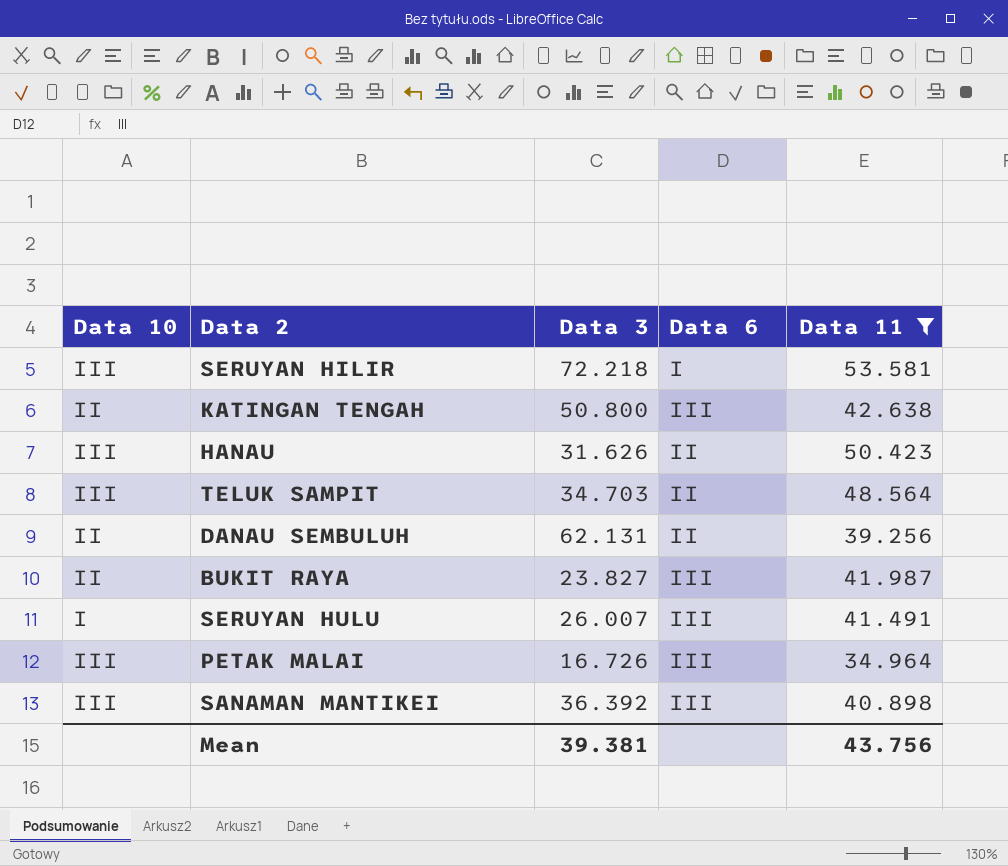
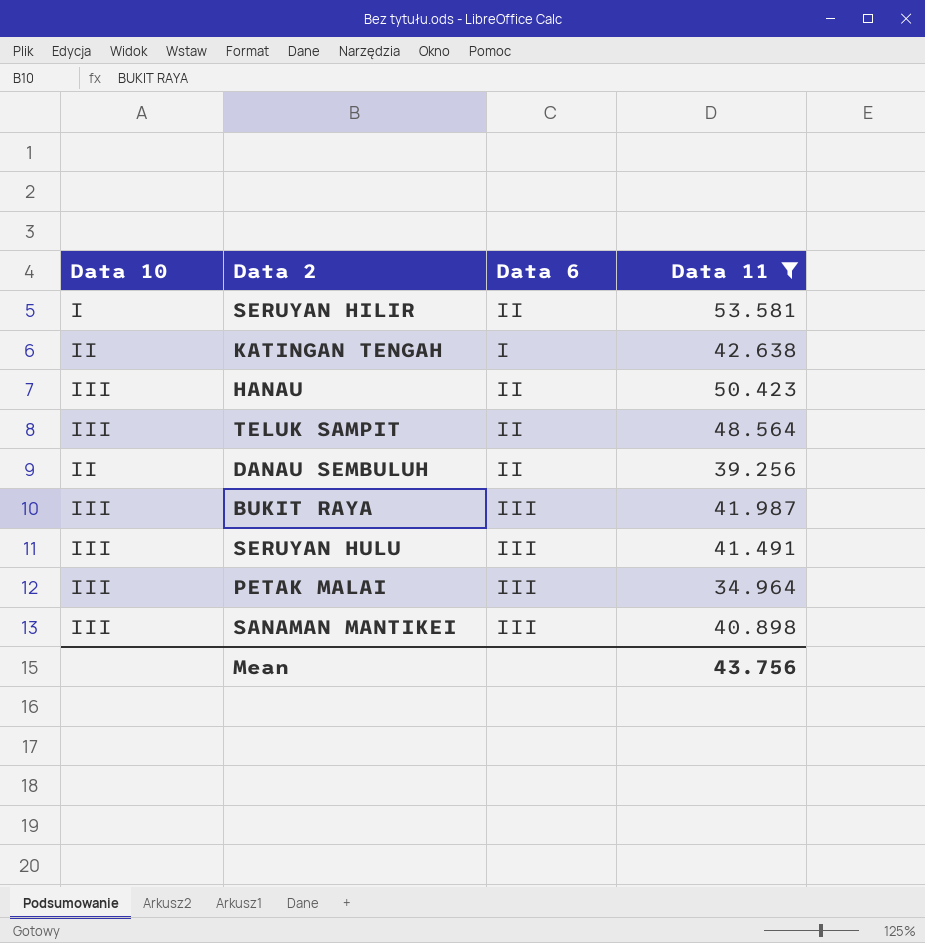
column Data 3 | position: 3 -> none
SERUYAN HILIR | Data 10: III -> I
SERUYAN HILIR | Data 6: I -> II
KATINGAN TENGAH | Data 6: III -> I
BUKIT RAYA | Data 10: II -> III
SERUYAN HULU | Data 10: I -> III

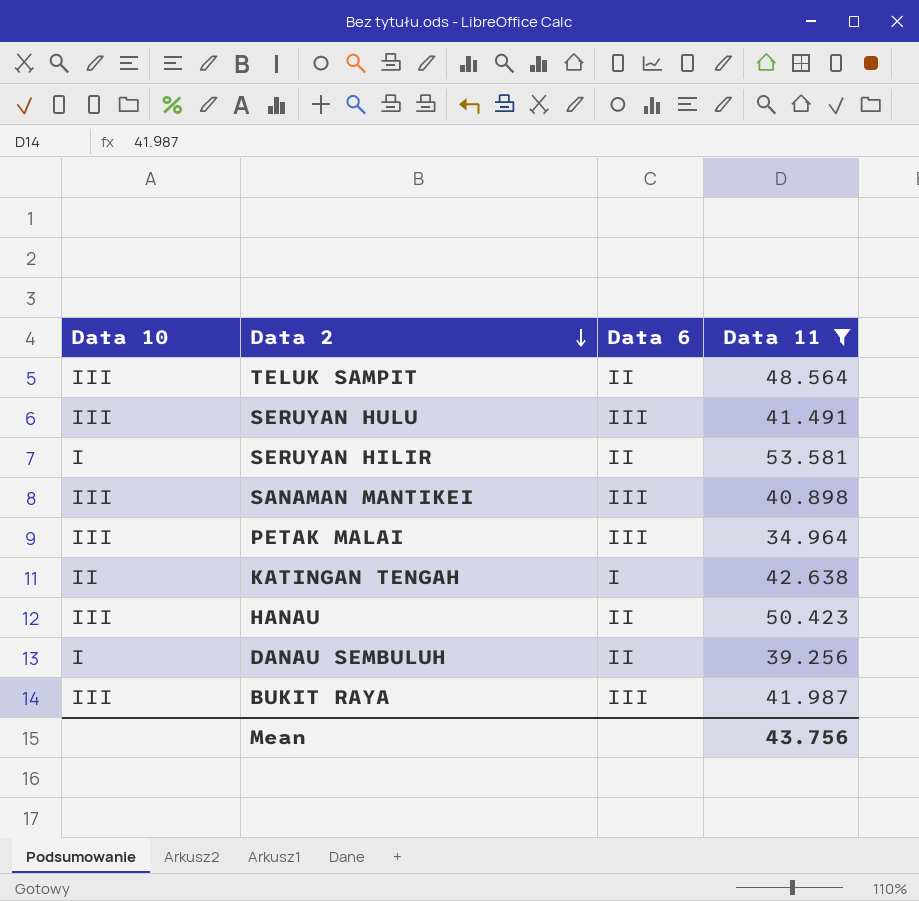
row order: none -> Data 2 descending
DANAU SEMBULUH | Data 10: II -> I

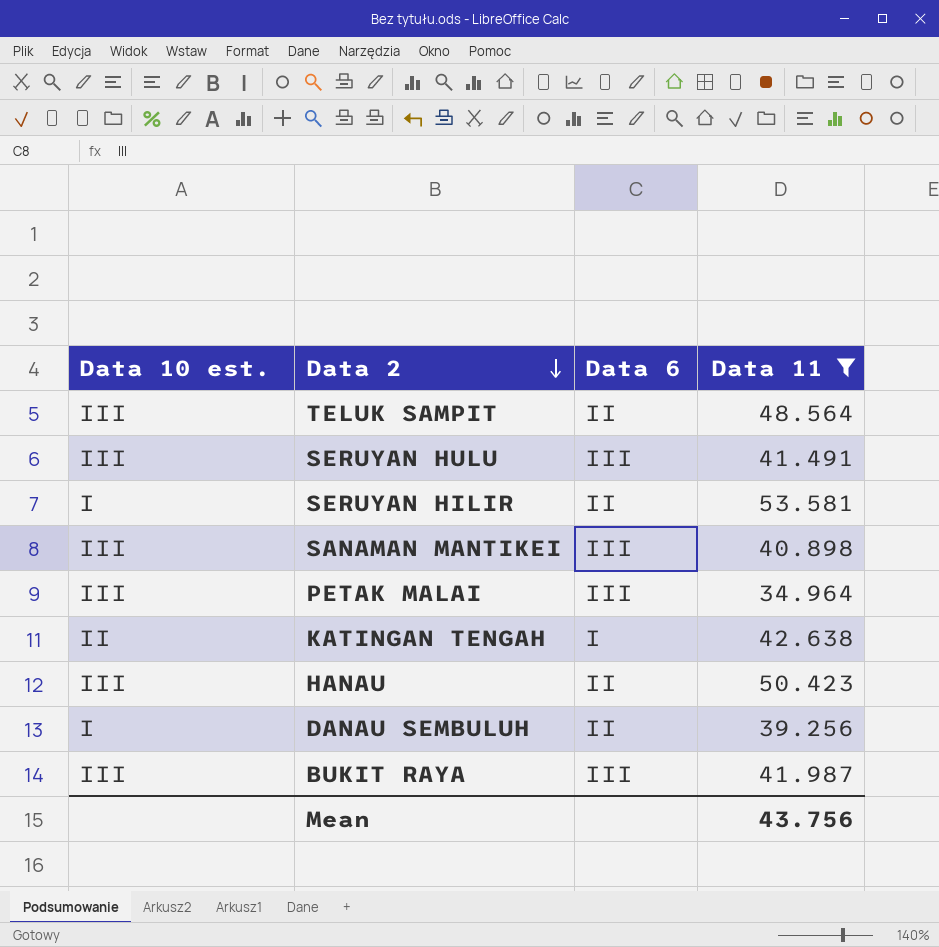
column name: Data 10 -> Data 10 est.

